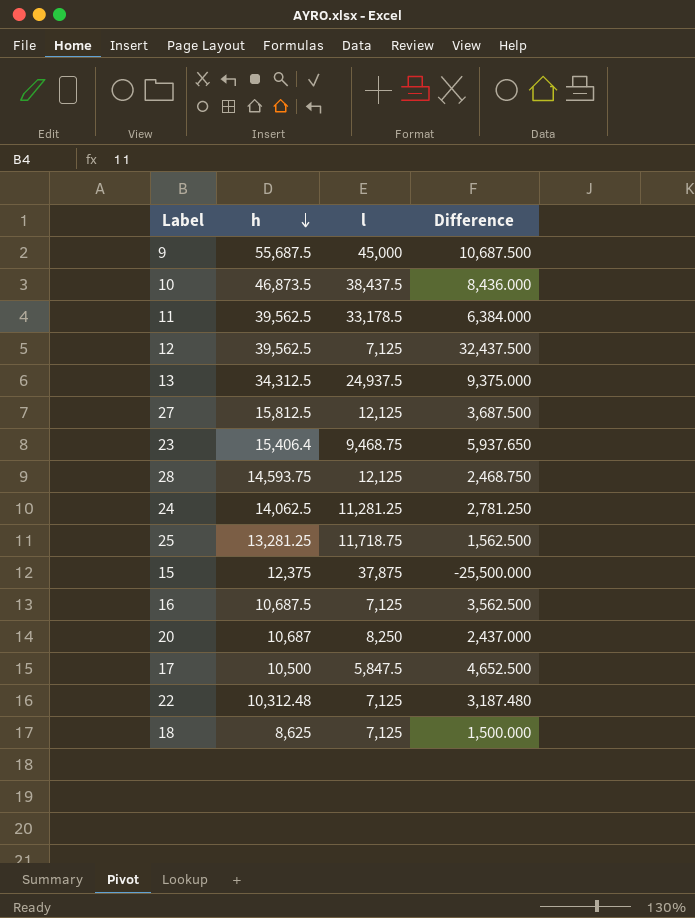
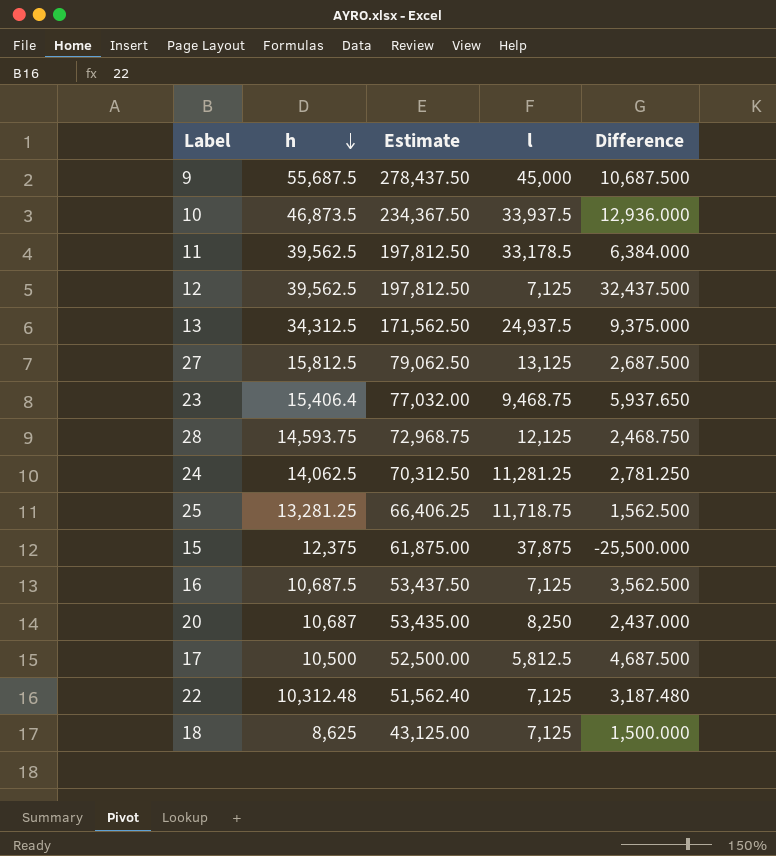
column Estimate | formula: none -> [h] * 5
10 | l: 38,437.5 -> 33,937.5
10 | Difference: 8,436.000 -> 12,936.000
27 | l: 12,125 -> 13,125
27 | Difference: 3,687.500 -> 2,687.500
17 | l: 5,847.5 -> 5,812.5
17 | Difference: 4,652.500 -> 4,687.500

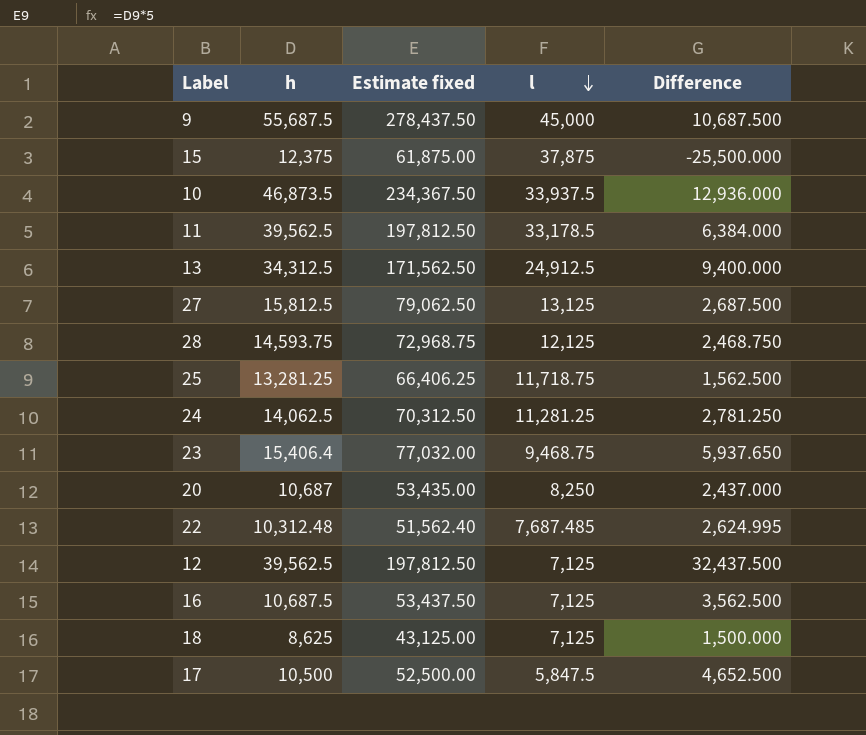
row order: h descending -> l descending
column name: Estimate -> Estimate fixed
13 | l: 24,937.5 -> 24,912.5
13 | Difference: 9,375.000 -> 9,400.000
22 | l: 7,125 -> 7,687.485
22 | Difference: 3,187.480 -> 2,624.995
17 | l: 5,812.5 -> 5,847.5
17 | Difference: 4,687.500 -> 4,652.500

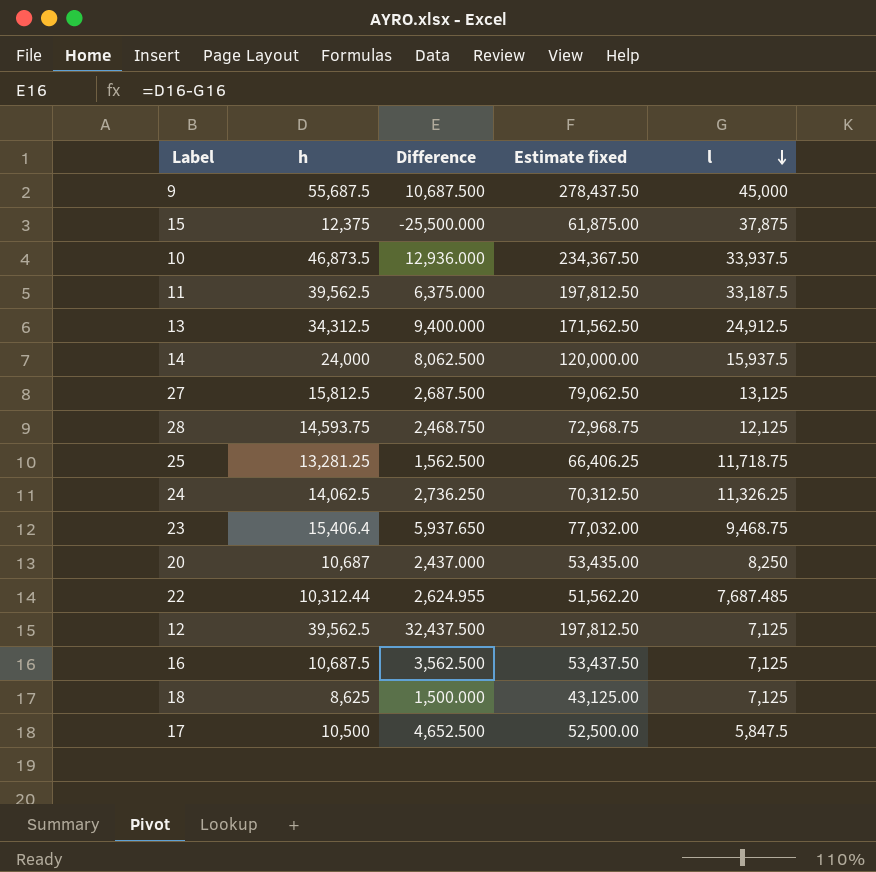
column Difference | position: 5 -> 3
11 | Difference: 6,384.000 -> 6,375.000
11 | l: 33,178.5 -> 33,187.5
row 14: none -> 24,000 | 8,062.500 | 120,000.00 | 15,937.5
24 | Difference: 2,781.250 -> 2,736.250
24 | l: 11,281.25 -> 11,326.25
22 | h: 10,312.48 -> 10,312.44
22 | Difference: 2,624.995 -> 2,624.955
22 | Estimate fixed: 51,562.40 -> 51,562.20

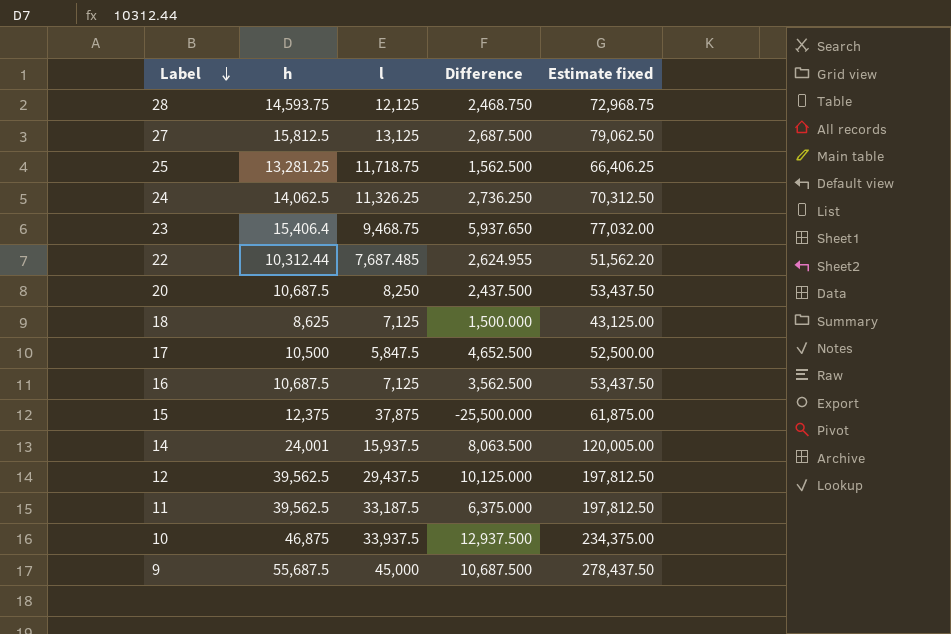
row order: l descending -> Label descending
column l | position: 5 -> 3
row 13: 34,312.5 | 9,400.000 | 171,562.50 | 24,912.5 -> none
20 | h: 10,687 -> 10,687.5
20 | Difference: 2,437.000 -> 2,437.500
20 | Estimate fixed: 53,435.00 -> 53,437.50
14 | h: 24,000 -> 24,001
14 | Difference: 8,062.500 -> 8,063.500
14 | Estimate fixed: 120,000.00 -> 120,005.00
12 | l: 7,125 -> 29,437.5
12 | Difference: 32,437.500 -> 10,125.000
10 | h: 46,873.5 -> 46,875
10 | Difference: 12,936.000 -> 12,937.500
10 | Estimate fixed: 234,367.50 -> 234,375.00

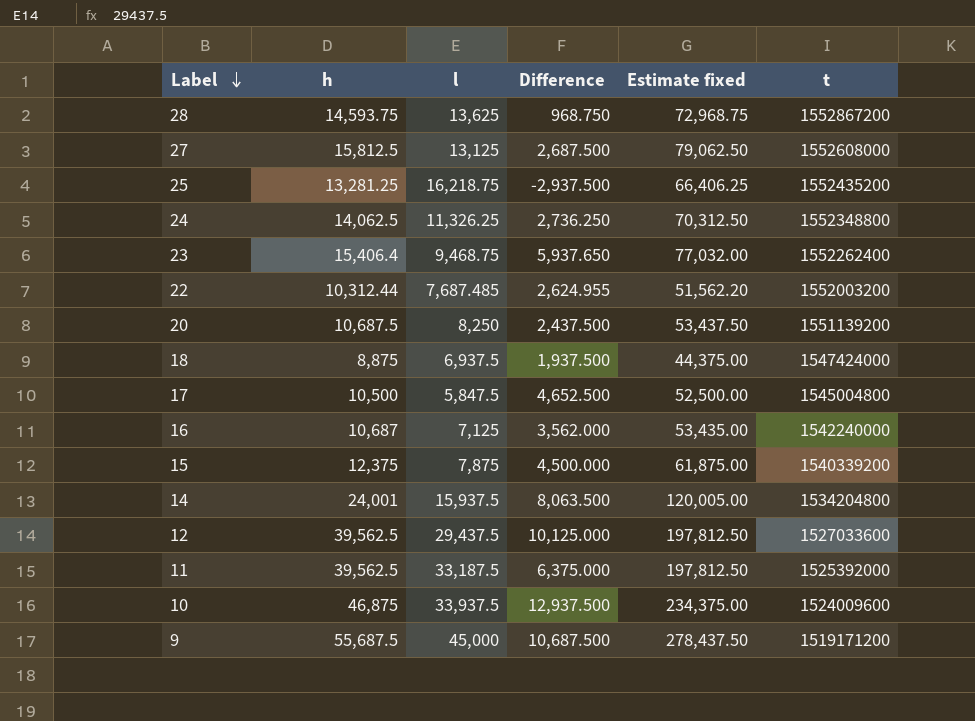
column t | position: none -> 6
28 | l: 12,125 -> 13,625
28 | Difference: 2,468.750 -> 968.750
25 | l: 11,718.75 -> 16,218.75
25 | Difference: 1,562.500 -> -2,937.500
18 | h: 8,625 -> 8,875
18 | l: 7,125 -> 6,937.5
18 | Difference: 1,500.000 -> 1,937.500
18 | Estimate fixed: 43,125.00 -> 44,375.00
16 | h: 10,687.5 -> 10,687
16 | Difference: 3,562.500 -> 3,562.000
16 | Estimate fixed: 53,437.50 -> 53,435.00
15 | l: 37,875 -> 7,875
15 | Difference: -25,500.000 -> 4,500.000

